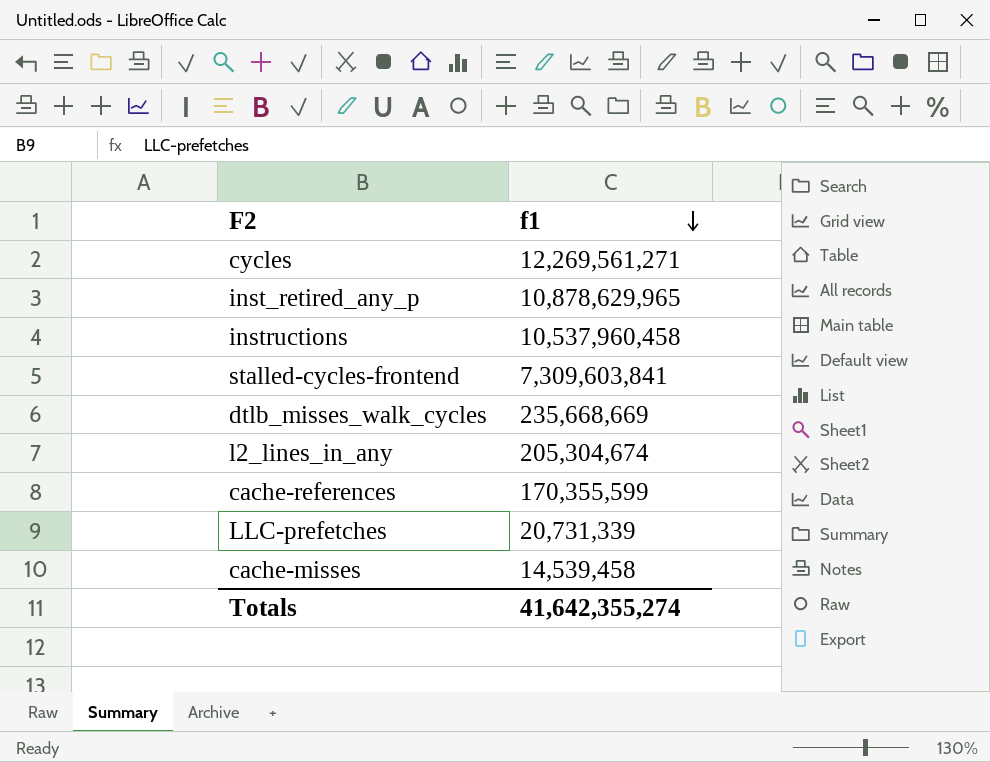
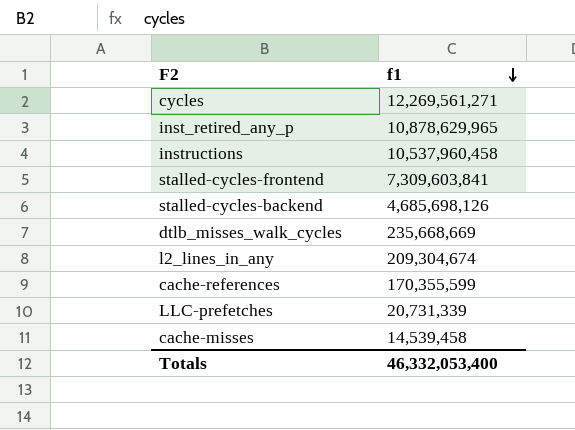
row stalled-cycles-backend: none -> 4,685,698,126
l2_lines_in_any | f1: 205,304,674 -> 209,304,674
Totals | f1: 41,642,355,274 -> 46,332,053,400

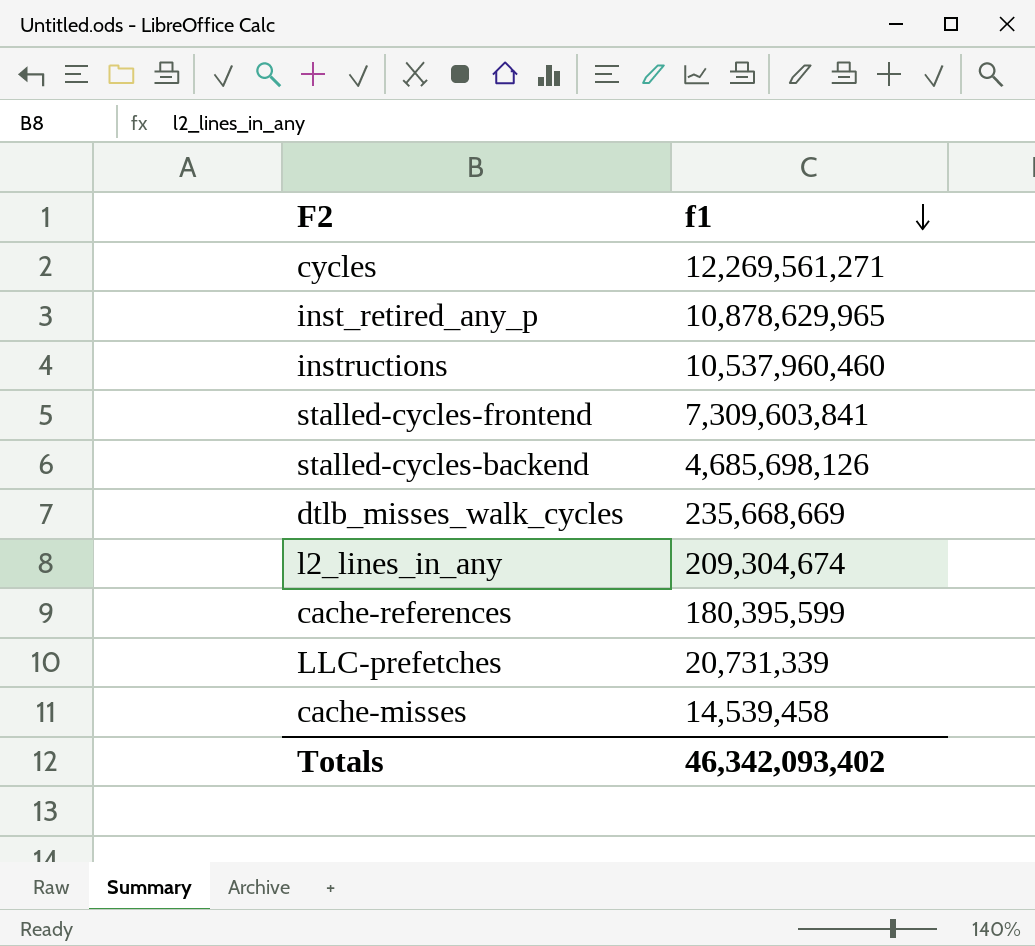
instructions | f1: 10,537,960,458 -> 10,537,960,460
cache-references | f1: 170,355,599 -> 180,395,599
Totals | f1: 46,332,053,400 -> 46,342,093,402

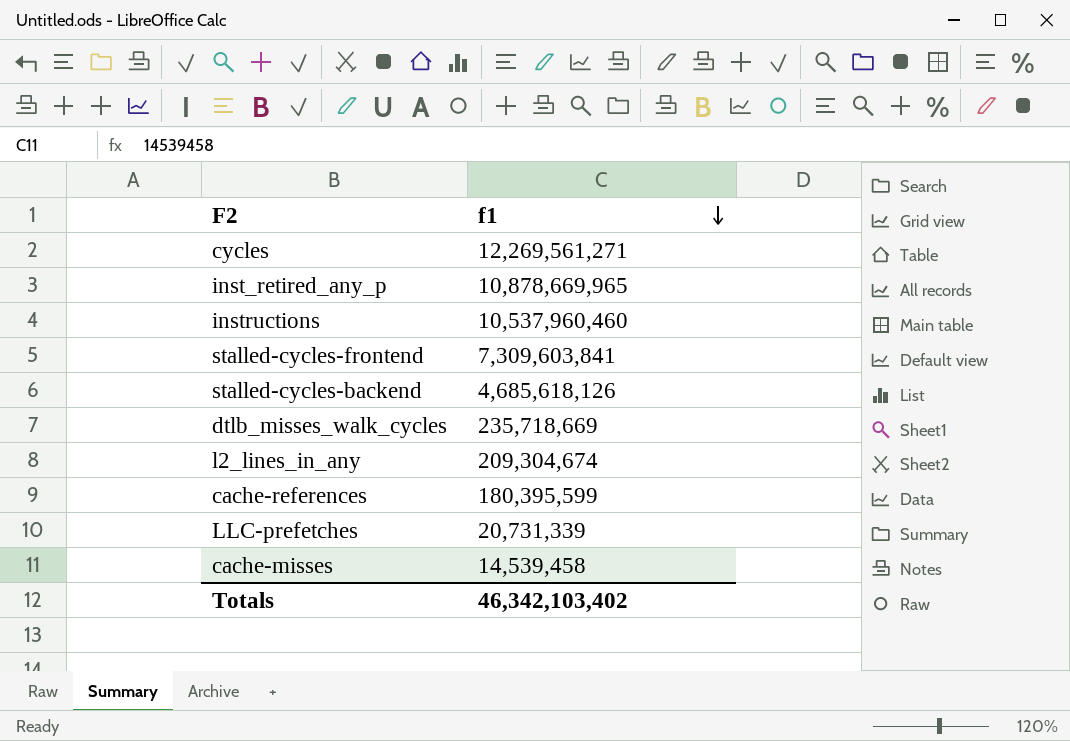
inst_retired_any_p | f1: 10,878,629,965 -> 10,878,669,965
stalled-cycles-backend | f1: 4,685,698,126 -> 4,685,618,126
dtlb_misses_walk_cycles | f1: 235,668,669 -> 235,718,669
Totals | f1: 46,342,093,402 -> 46,342,103,402

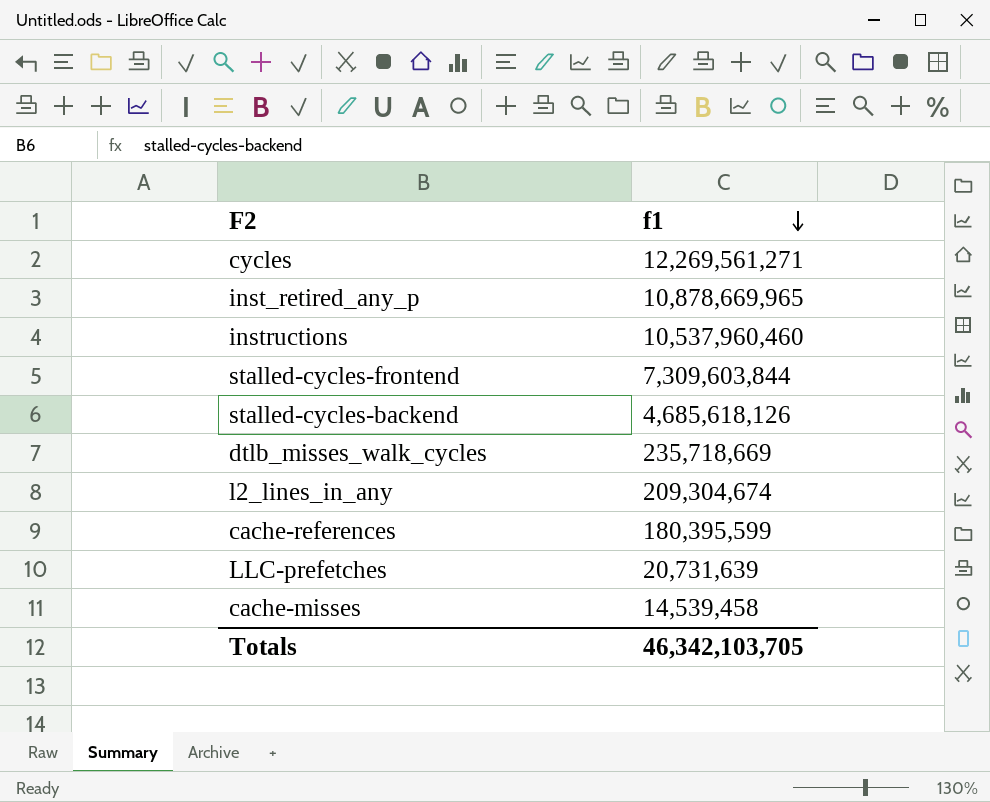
stalled-cycles-frontend | f1: 7,309,603,841 -> 7,309,603,844
LLC-prefetches | f1: 20,731,339 -> 20,731,639
Totals | f1: 46,342,103,402 -> 46,342,103,705

